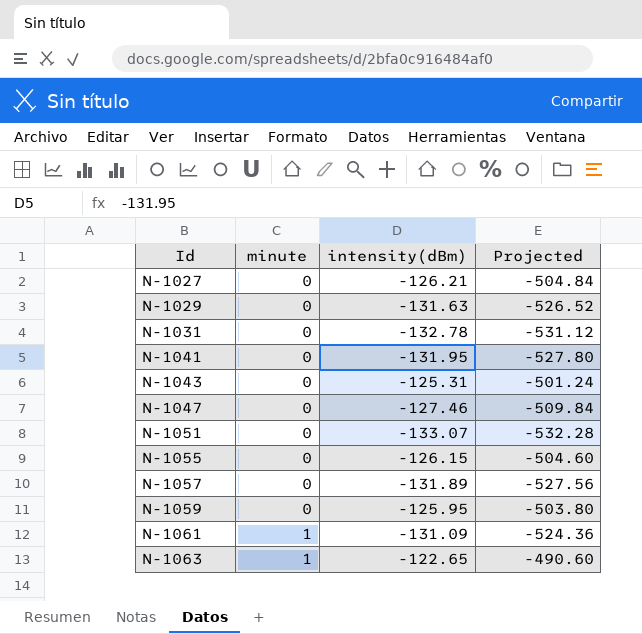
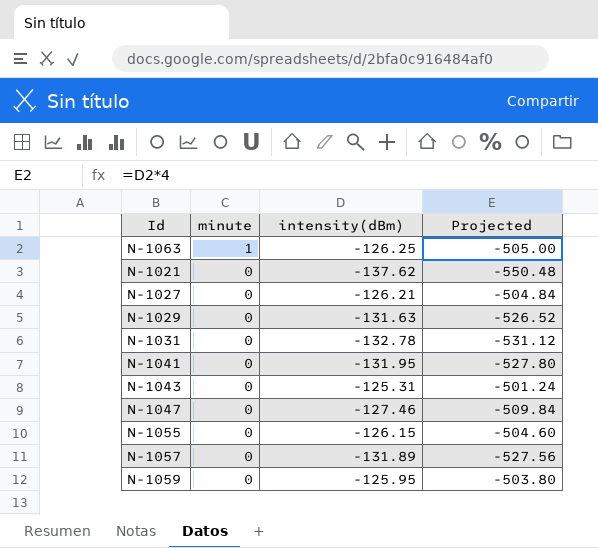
row order: Id ascending -> minute descending
row N-1051: 0 | -133.07 | -532.28 -> none
row N-1061: 1 | -131.09 | -524.36 -> none
N-1063 | intensity(dBm): -122.65 -> -126.25
N-1063 | Projected: -490.60 -> -505.00
row N-1021: none -> 0 | -137.62 | -550.48

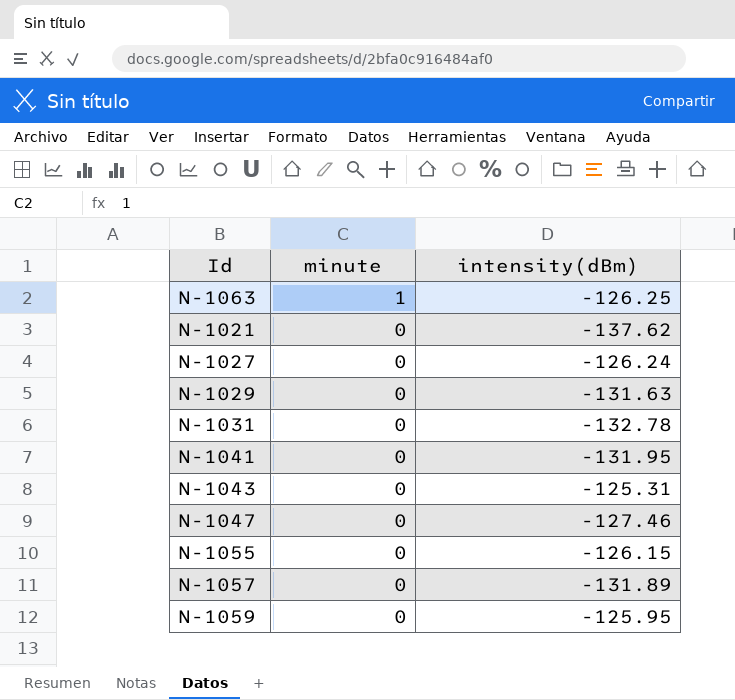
column Projected | formula: [intensity(dBm)] * 4 -> none
N-1027 | intensity(dBm): -126.21 -> -126.24

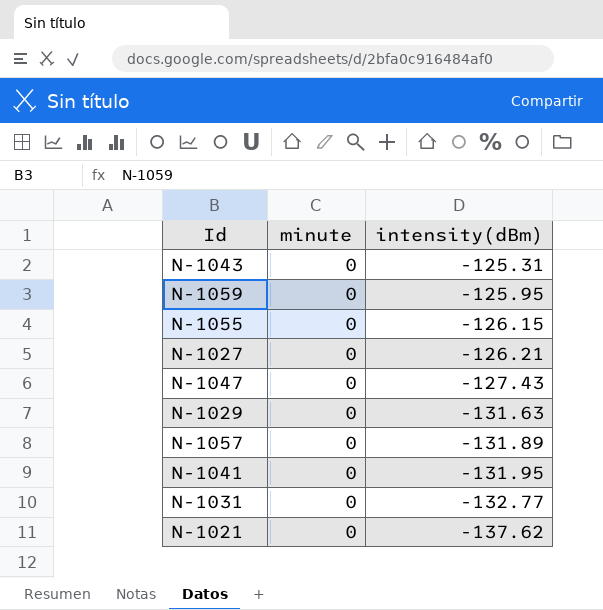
row order: minute descending -> intensity(dBm) descending
row N-1063: 1 | -126.25 -> none
N-1027 | intensity(dBm): -126.24 -> -126.21
N-1047 | intensity(dBm): -127.46 -> -127.43
N-1031 | intensity(dBm): -132.78 -> -132.77

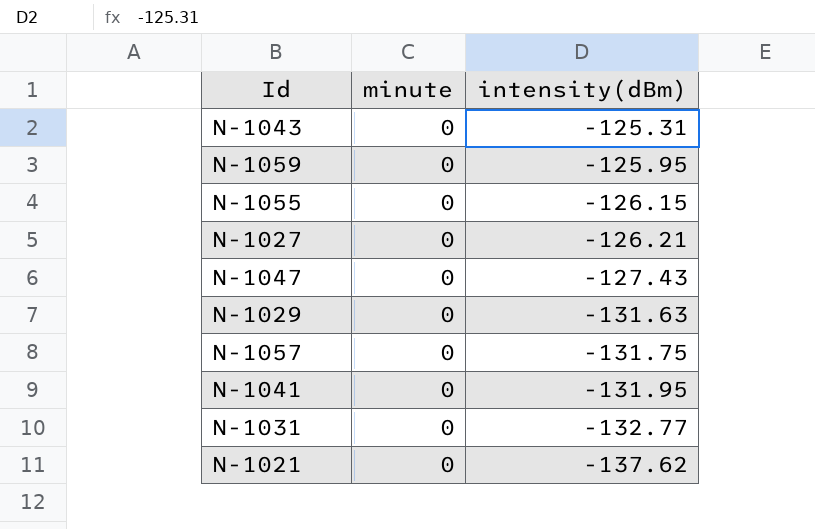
N-1057 | intensity(dBm): -131.89 -> -131.75

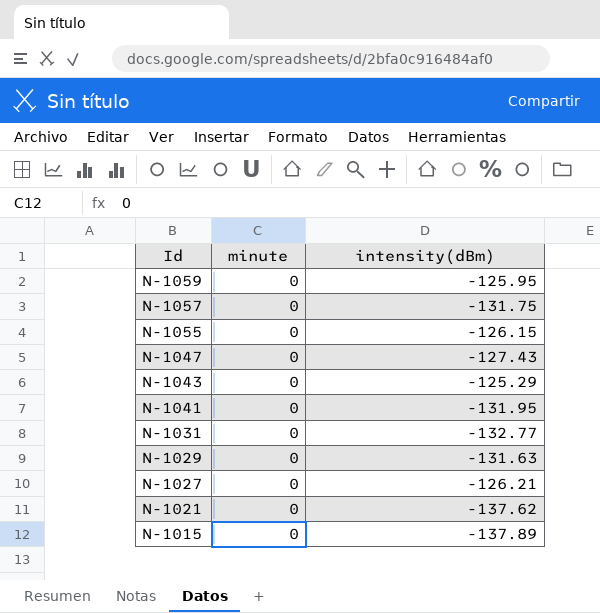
row order: intensity(dBm) descending -> Id descending
N-1043 | intensity(dBm): -125.31 -> -125.29
row N-1015: none -> 0 | -137.89

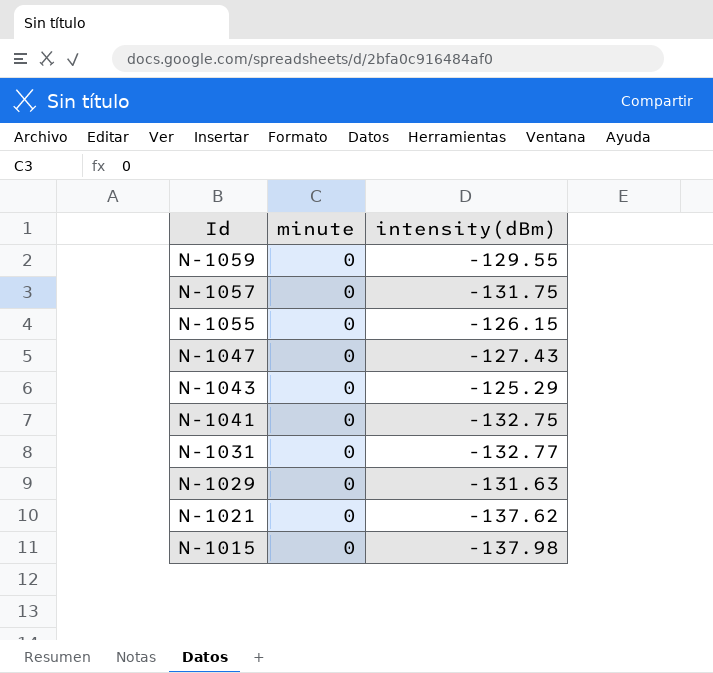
row N-1027: 0 | -126.21 -> none
N-1059 | intensity(dBm): -125.95 -> -129.55
N-1041 | intensity(dBm): -131.95 -> -132.75
N-1015 | intensity(dBm): -137.89 -> -137.98

